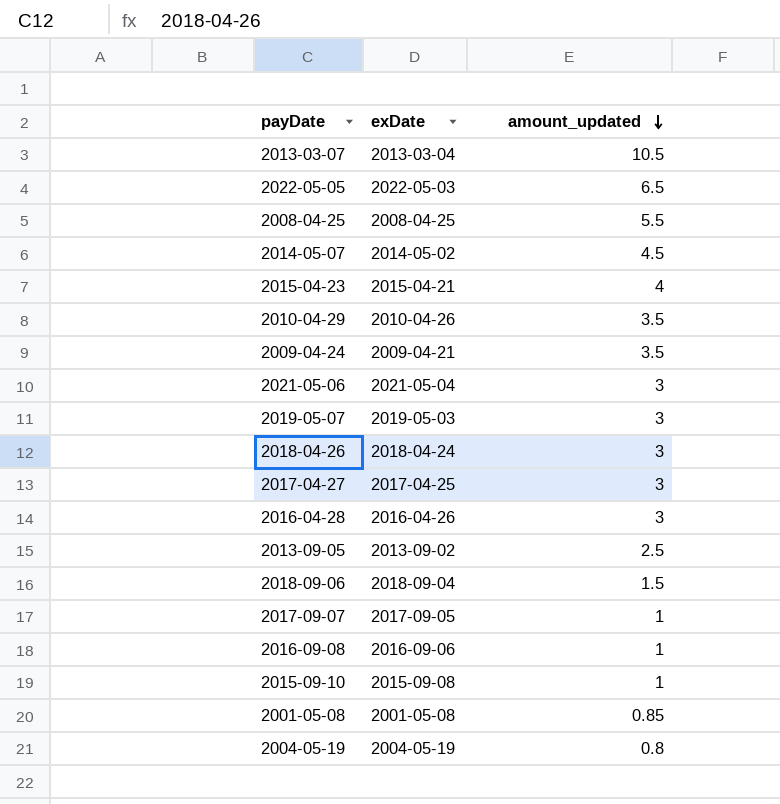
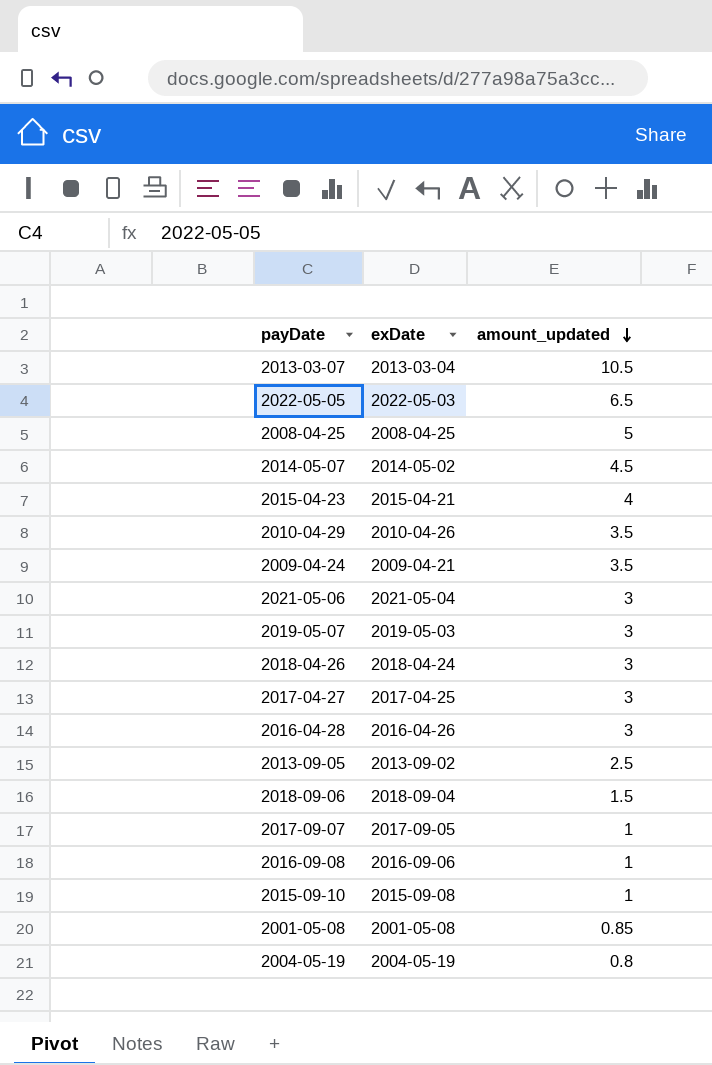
2008-04-25 | amount_updated: 5.5 -> 5

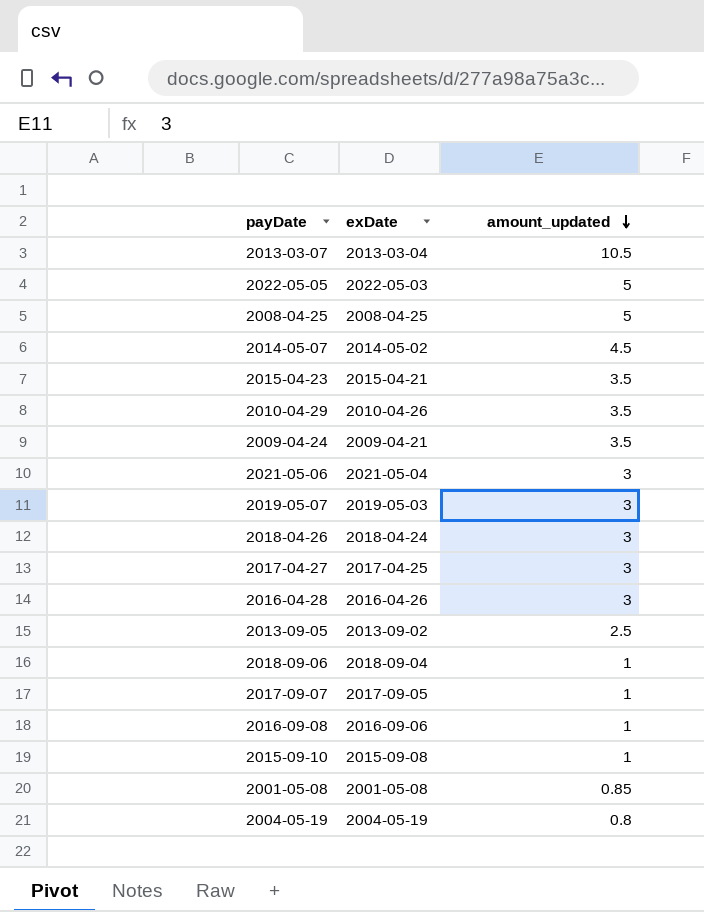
2022-05-05 | amount_updated: 6.5 -> 5
2015-04-23 | amount_updated: 4 -> 3.5
2018-09-06 | amount_updated: 1.5 -> 1

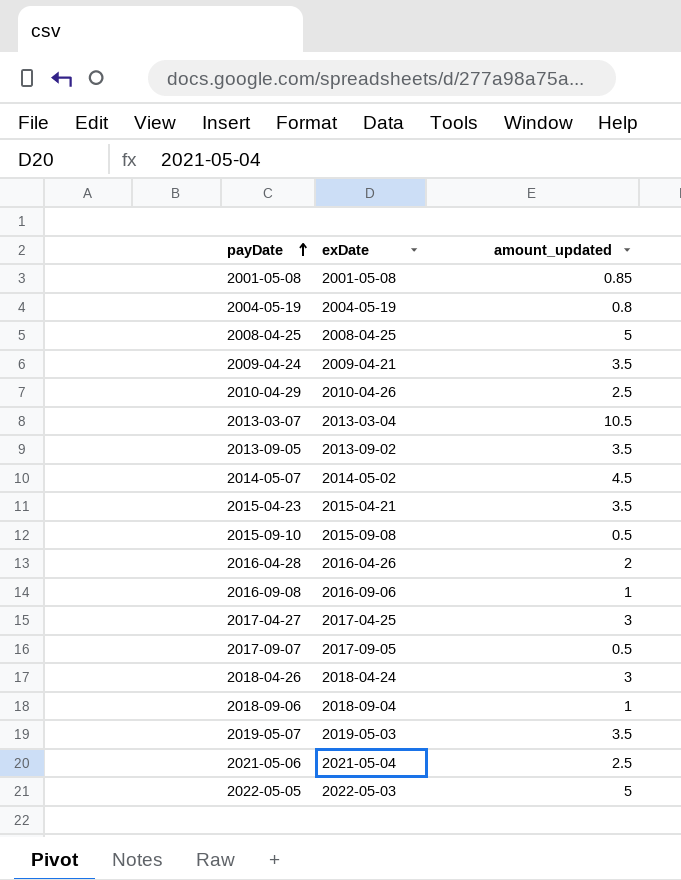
row order: amount_updated descending -> payDate ascending
2010-04-29 | amount_updated: 3.5 -> 2.5
2013-09-05 | amount_updated: 2.5 -> 3.5
2015-09-10 | amount_updated: 1 -> 0.5
2016-04-28 | amount_updated: 3 -> 2
2017-09-07 | amount_updated: 1 -> 0.5
2019-05-07 | amount_updated: 3 -> 3.5
2021-05-06 | amount_updated: 3 -> 2.5

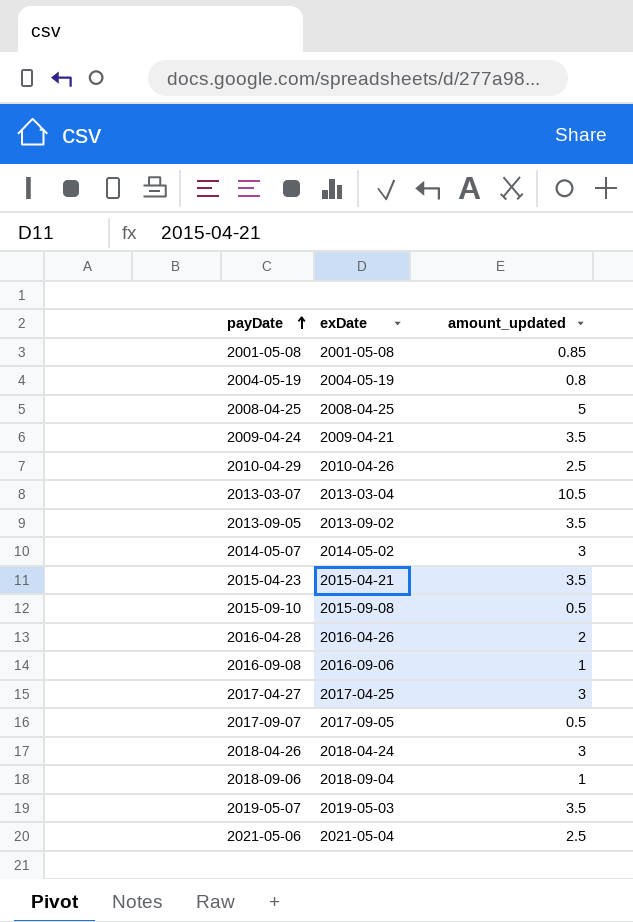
row 2022-05-05: 2022-05-03 | 5 -> none
2014-05-07 | amount_updated: 4.5 -> 3

